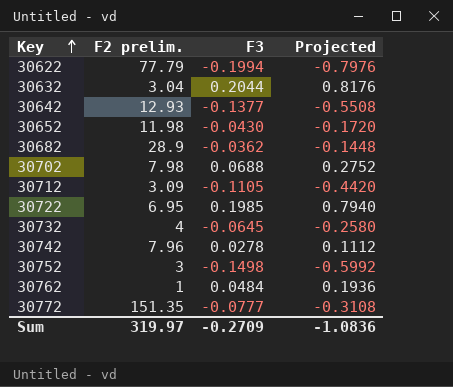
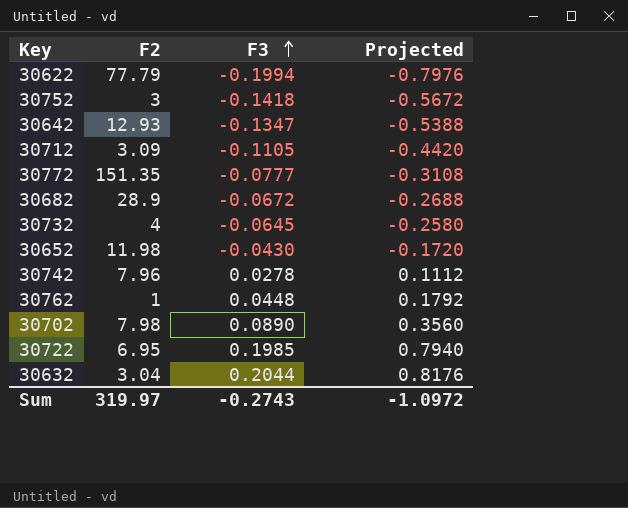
row order: Key ascending -> F3 ascending
column name: F2 prelim. -> F2
30752 | F3: -0.1498 -> -0.1418
30752 | Projected: -0.5992 -> -0.5672
30642 | F3: -0.1377 -> -0.1347
30642 | Projected: -0.5508 -> -0.5388
30682 | F3: -0.0362 -> -0.0672
30682 | Projected: -0.1448 -> -0.2688
30762 | F3: 0.0484 -> 0.0448
30762 | Projected: 0.1936 -> 0.1792
30702 | F3: 0.0688 -> 0.0890
30702 | Projected: 0.2752 -> 0.3560
Sum | F3: -0.2709 -> -0.2743
Sum | Projected: -1.0836 -> -1.0972

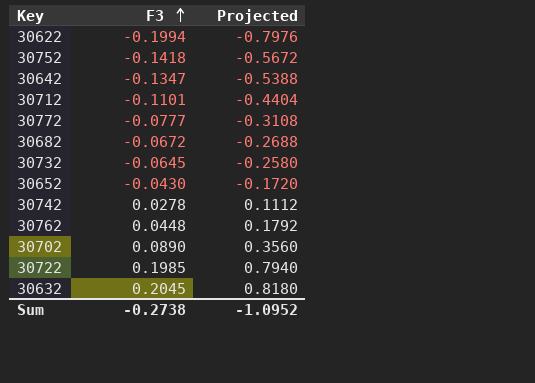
column F2 | position: 2 -> none
30712 | F3: -0.1105 -> -0.1101
30712 | Projected: -0.4420 -> -0.4404
30632 | F3: 0.2044 -> 0.2045
30632 | Projected: 0.8176 -> 0.8180
Sum | F3: -0.2743 -> -0.2738
Sum | Projected: -1.0972 -> -1.0952

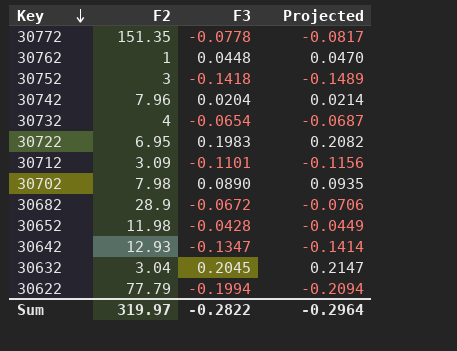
row order: F3 ascending -> Key descending
column F2 | position: none -> 2
column Projected | formula: [F3] * 4 -> [F3] * 1.05
30772 | F3: -0.0777 -> -0.0778
30742 | F3: 0.0278 -> 0.0204
30732 | F3: -0.0645 -> -0.0654
30722 | F3: 0.1985 -> 0.1983
30652 | F3: -0.0430 -> -0.0428
Sum | F3: -0.2738 -> -0.2822
Sum | Projected: -1.0952 -> -0.2964

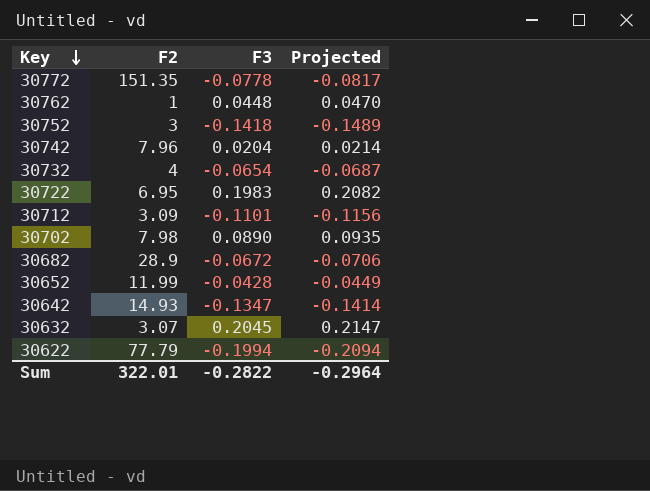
30652 | F2: 11.98 -> 11.99
30642 | F2: 12.93 -> 14.93
30632 | F2: 3.04 -> 3.07
Sum | F2: 319.97 -> 322.01

